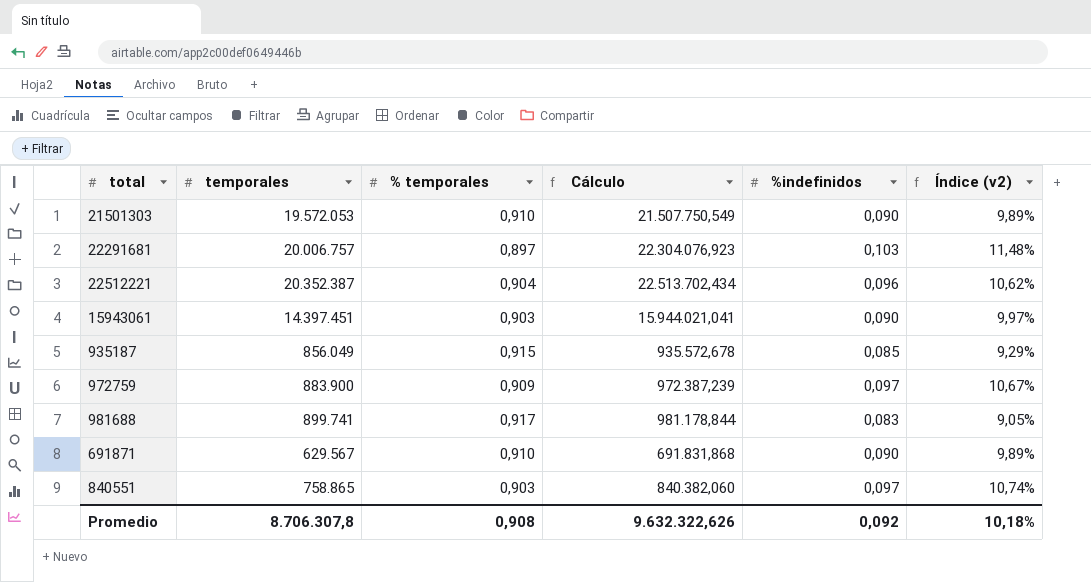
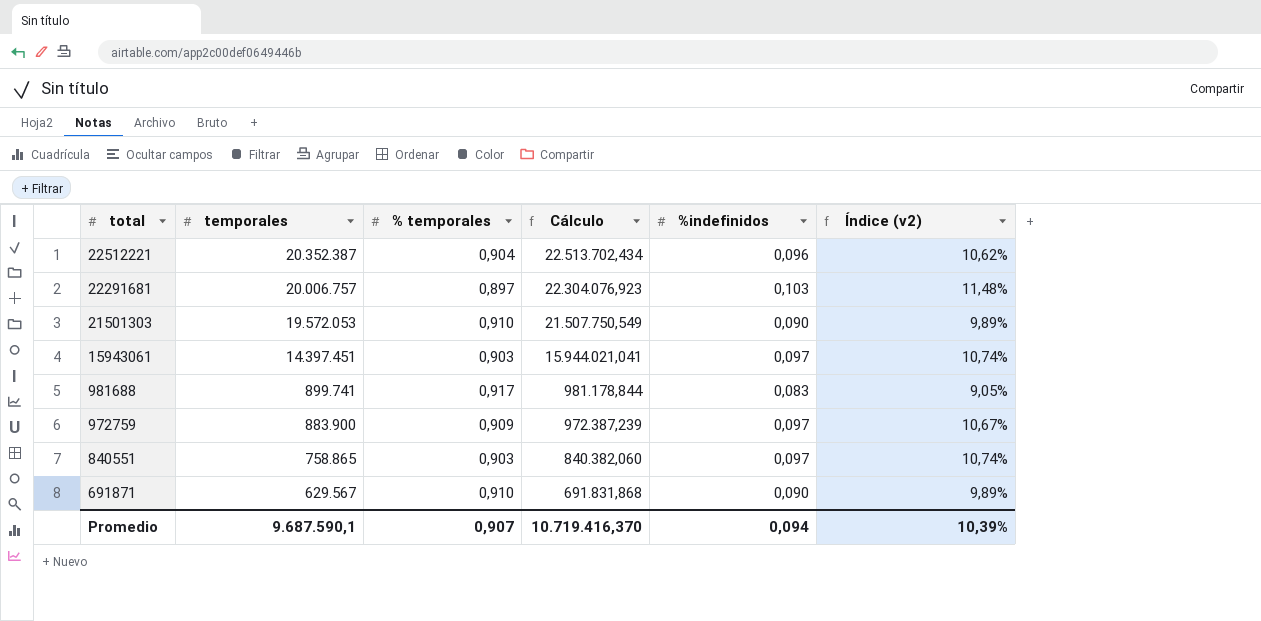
row order: none -> total descending
row 935187: 856.049 | 0,915 | 935.572,678 | 0,085 | 9,29% -> none
15943061 | %indefinidos: 0,090 -> 0,097
15943061 | Índice (v2): 9,97% -> 10,74%
Promedio | temporales: 8.706.307,8 -> 9.687.590,1
Promedio | % temporales: 0,908 -> 0,907
Promedio | Cálculo: 9.632.322,626 -> 10.719.416,370
Promedio | %indefinidos: 0,092 -> 0,094
Promedio | Índice (v2): 10,18% -> 10,39%

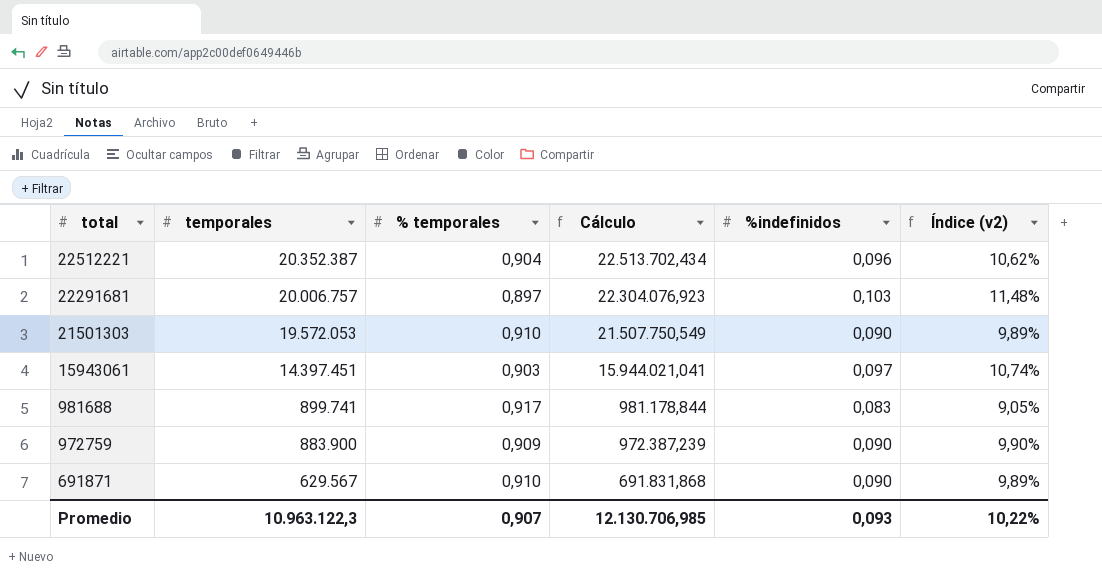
row 840551: 758.865 | 0,903 | 840.382,060 | 0,097 | 10,74% -> none
972759 | %indefinidos: 0,097 -> 0,090
972759 | Índice (v2): 10,67% -> 9,90%
Promedio | temporales: 9.687.590,1 -> 10.963.122,3
Promedio | Cálculo: 10.719.416,370 -> 12.130.706,985
Promedio | %indefinidos: 0,094 -> 0,093
Promedio | Índice (v2): 10,39% -> 10,22%

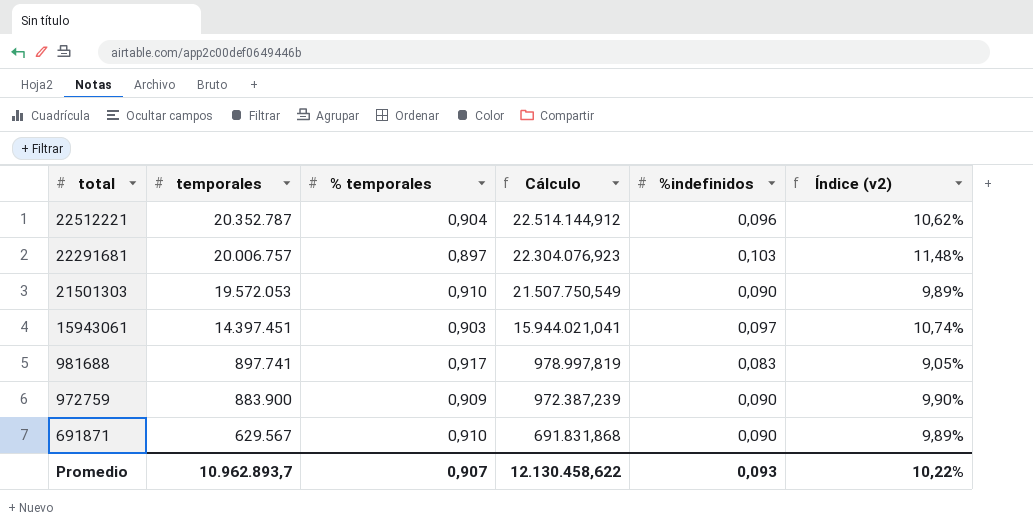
22512221 | temporales: 20.352.387 -> 20.352.787
22512221 | Cálculo: 22.513.702,434 -> 22.514.144,912
981688 | temporales: 899.741 -> 897.741
981688 | Cálculo: 981.178,844 -> 978.997,819
Promedio | temporales: 10.963.122,3 -> 10.962.893,7
Promedio | Cálculo: 12.130.706,985 -> 12.130.458,622

